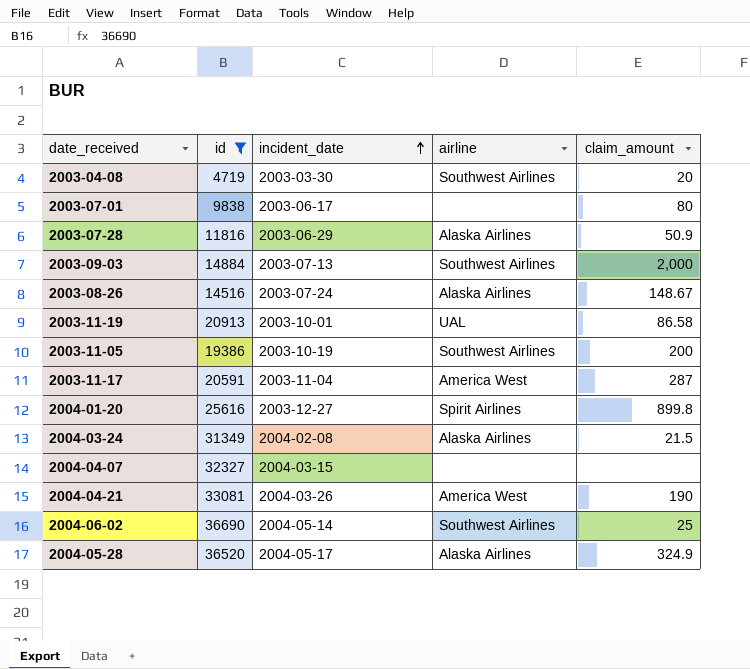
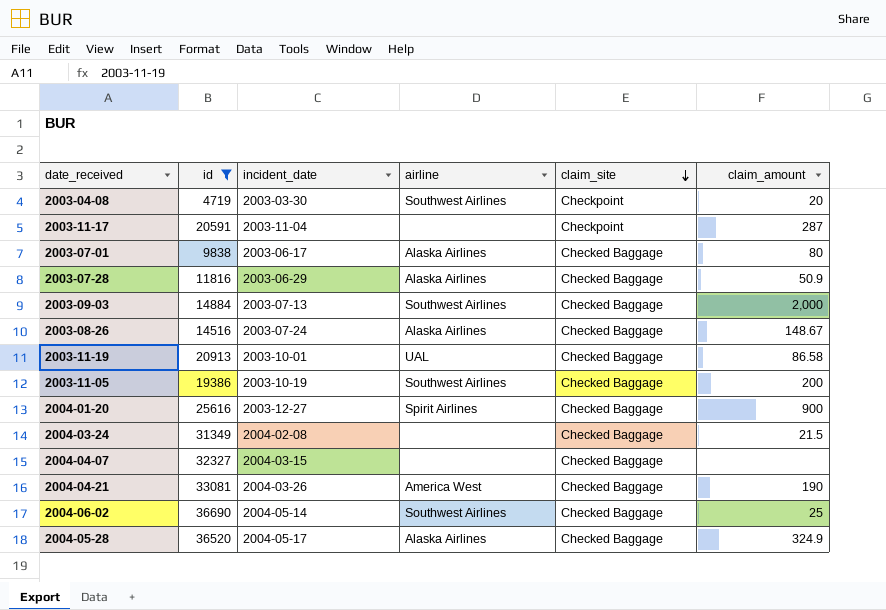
row order: incident_date ascending -> claim_site descending
column claim_site | position: none -> 5
2003-11-17 | airline: America West -> none
2003-07-01 | airline: none -> Alaska Airlines
2004-01-20 | claim_amount: 899.8 -> 900
2004-03-24 | airline: Alaska Airlines -> none

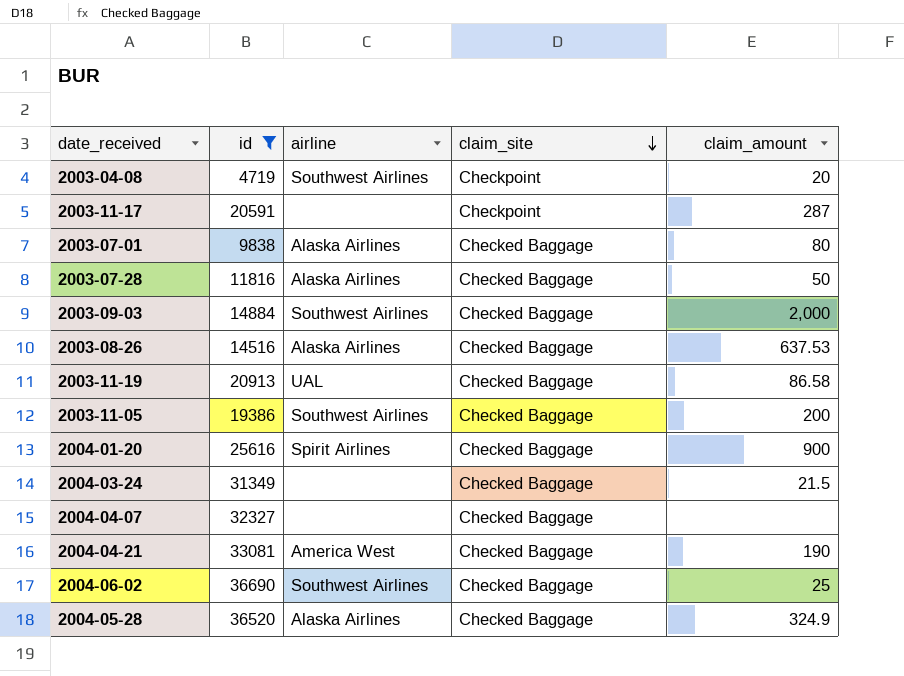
column incident_date | position: 3 -> none
2003-07-28 | claim_amount: 50.9 -> 50
2003-08-26 | claim_amount: 148.67 -> 637.53

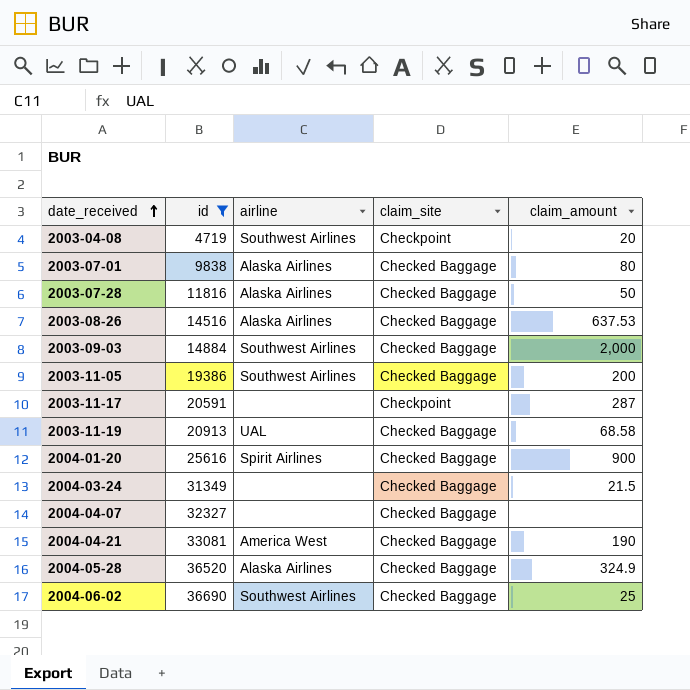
row order: claim_site descending -> date_received ascending
2003-11-19 | claim_amount: 86.58 -> 68.58

